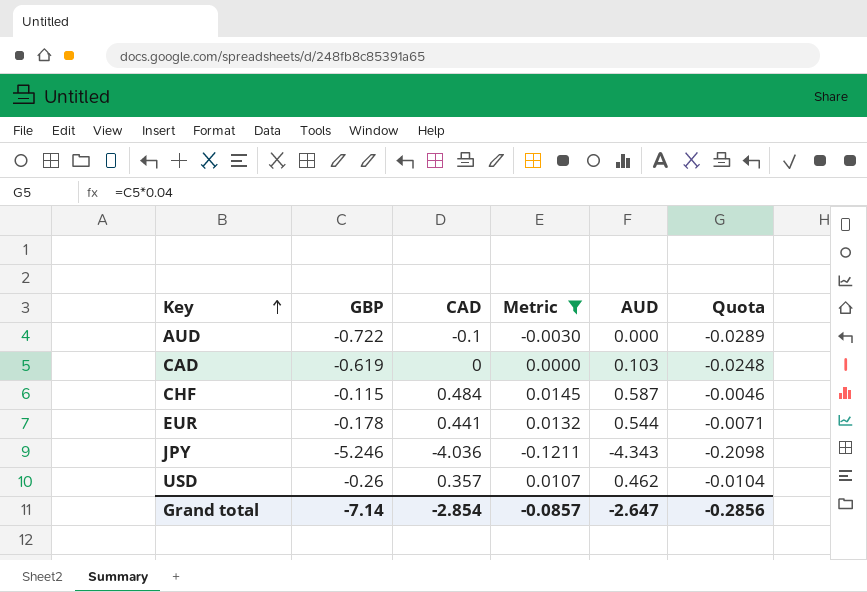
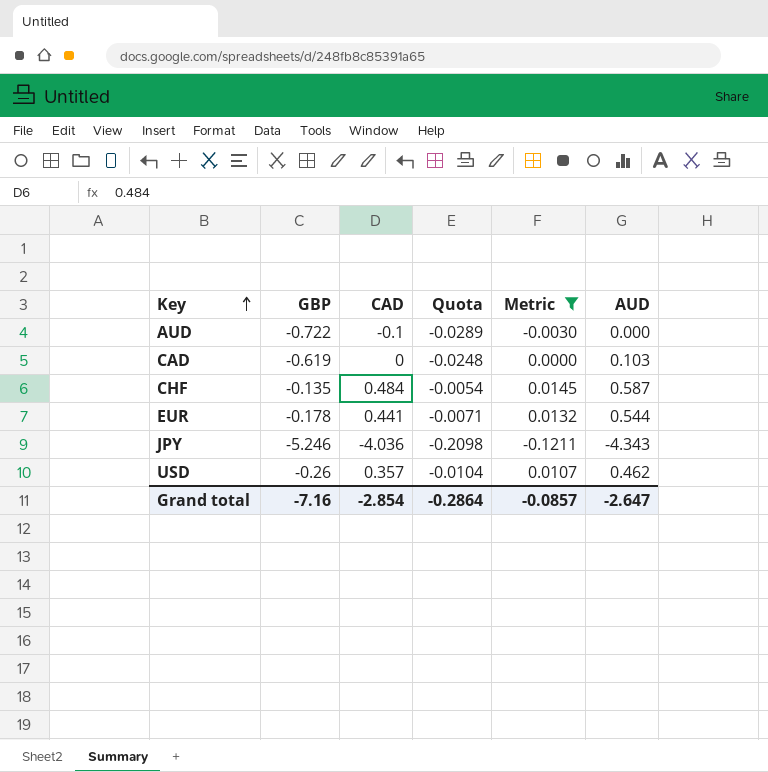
column Quota | position: 6 -> 4
CHF | GBP: -0.115 -> -0.135
CHF | Quota: -0.0046 -> -0.0054
Grand total | GBP: -7.14 -> -7.16
Grand total | Quota: -0.2856 -> -0.2864

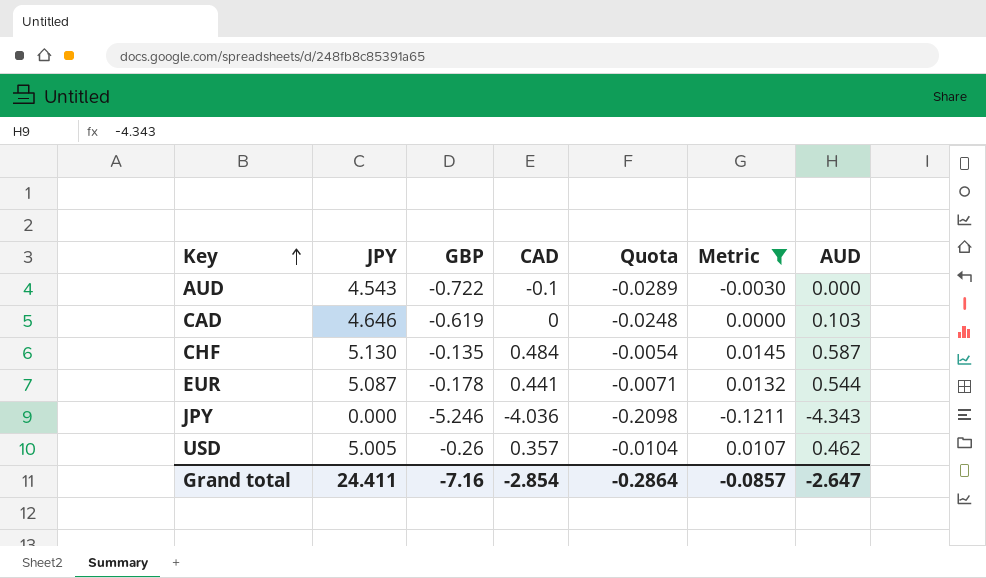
column JPY | position: none -> 2

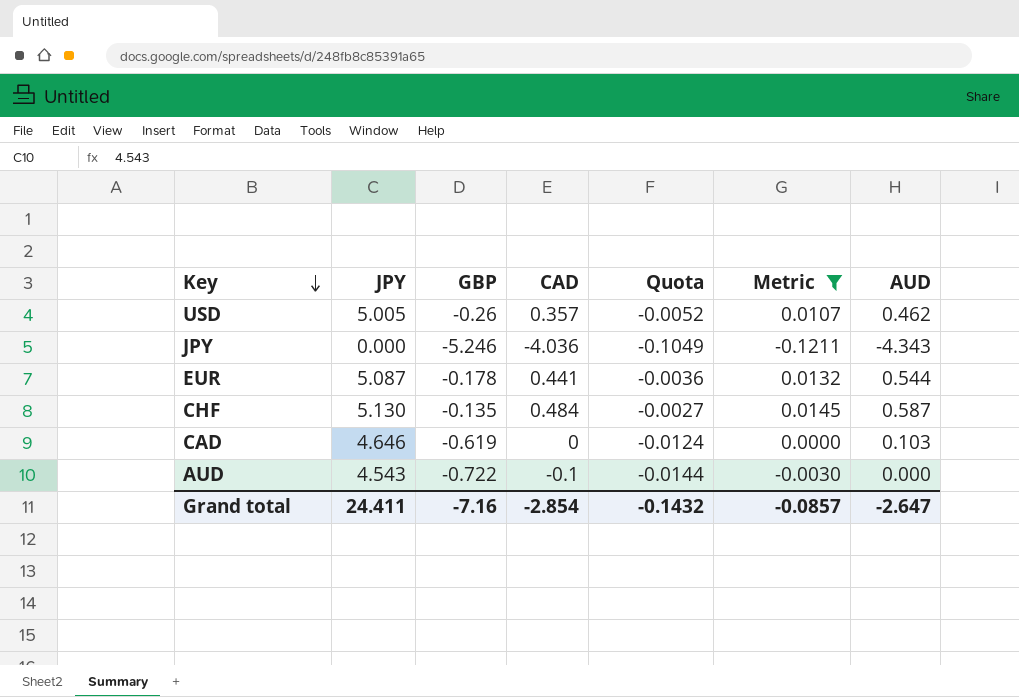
row order: Key ascending -> Key descending
column Quota | formula: [GBP] * 0.04 -> [GBP] * 0.02
Grand total | Quota: -0.2864 -> -0.1432

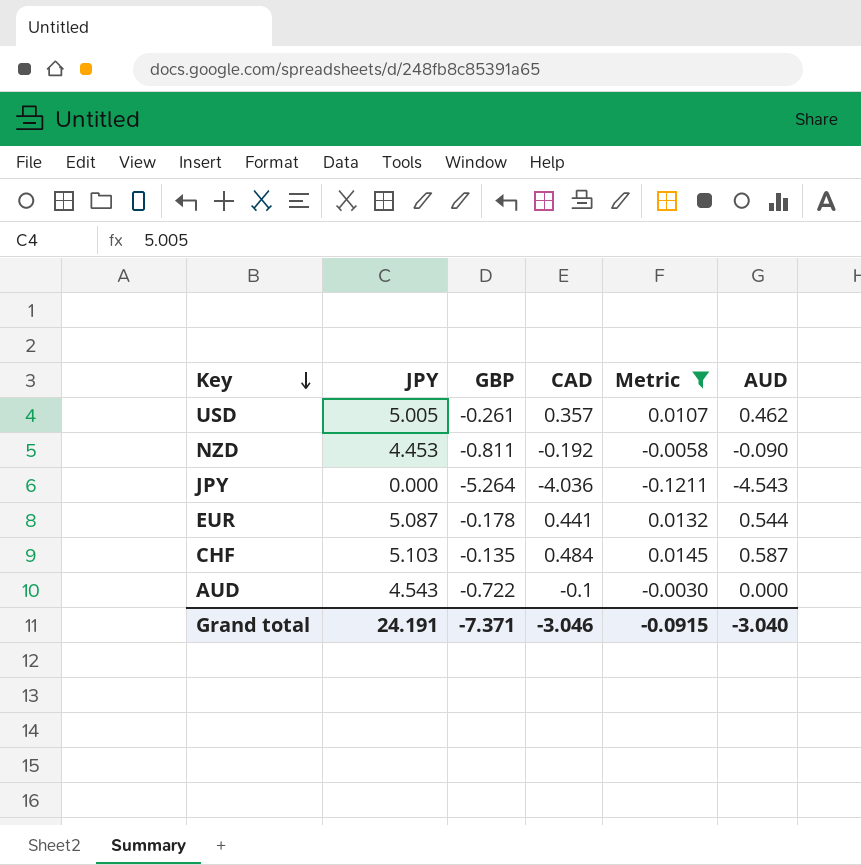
column Quota | formula: [GBP] * 0.02 -> none
row CAD: 4.646 | -0.619 | 0 | -0.0124 | 0.0000 | 0.103 -> none
USD | GBP: -0.26 -> -0.261
row NZD: none -> 4.453 | -0.811 | -0.192 | -0.0058 | -0.090
JPY | GBP: -5.246 -> -5.264
JPY | AUD: -4.343 -> -4.543
CHF | JPY: 5.130 -> 5.103
Grand total | JPY: 24.411 -> 24.191
Grand total | GBP: -7.16 -> -7.371
Grand total | CAD: -2.854 -> -3.046
Grand total | Metric: -0.0857 -> -0.0915
Grand total | AUD: -2.647 -> -3.040

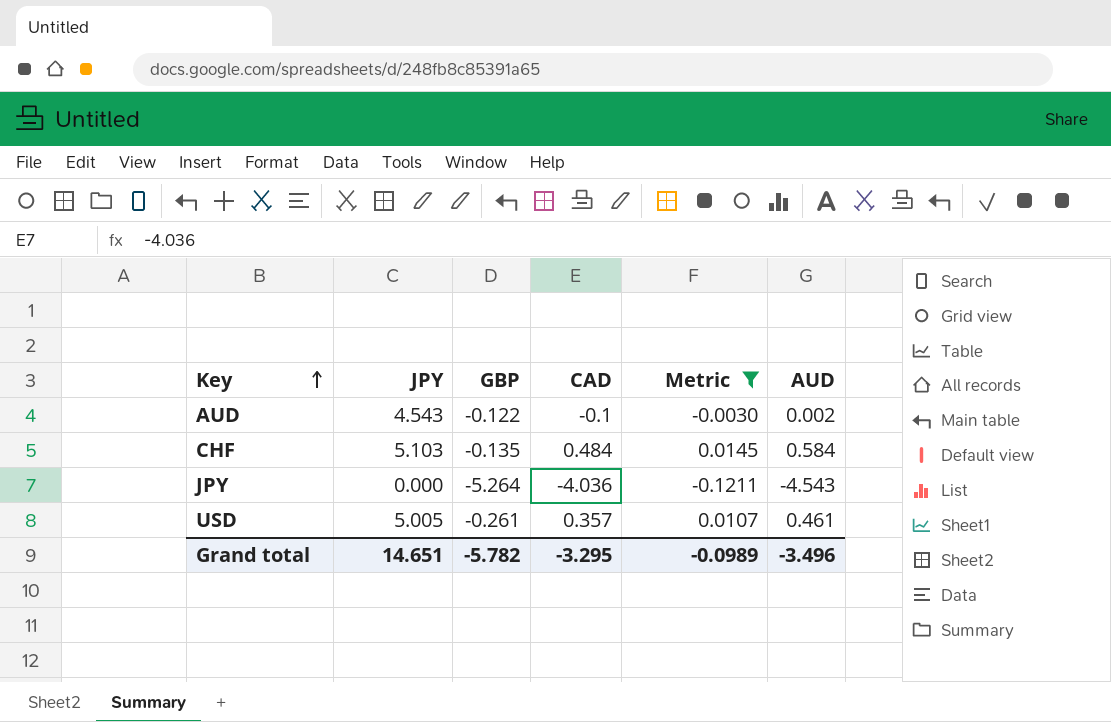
row order: Key descending -> Key ascending
row NZD: 4.453 | -0.811 | -0.192 | -0.0058 | -0.090 -> none
row EUR: 5.087 | -0.178 | 0.441 | 0.0132 | 0.544 -> none
AUD | GBP: -0.722 -> -0.122
AUD | AUD: 0.000 -> 0.002
CHF | AUD: 0.587 -> 0.584
USD | AUD: 0.462 -> 0.461
Grand total | JPY: 24.191 -> 14.651
Grand total | GBP: -7.371 -> -5.782
Grand total | CAD: -3.046 -> -3.295
Grand total | Metric: -0.0915 -> -0.0989
Grand total | AUD: -3.040 -> -3.496

